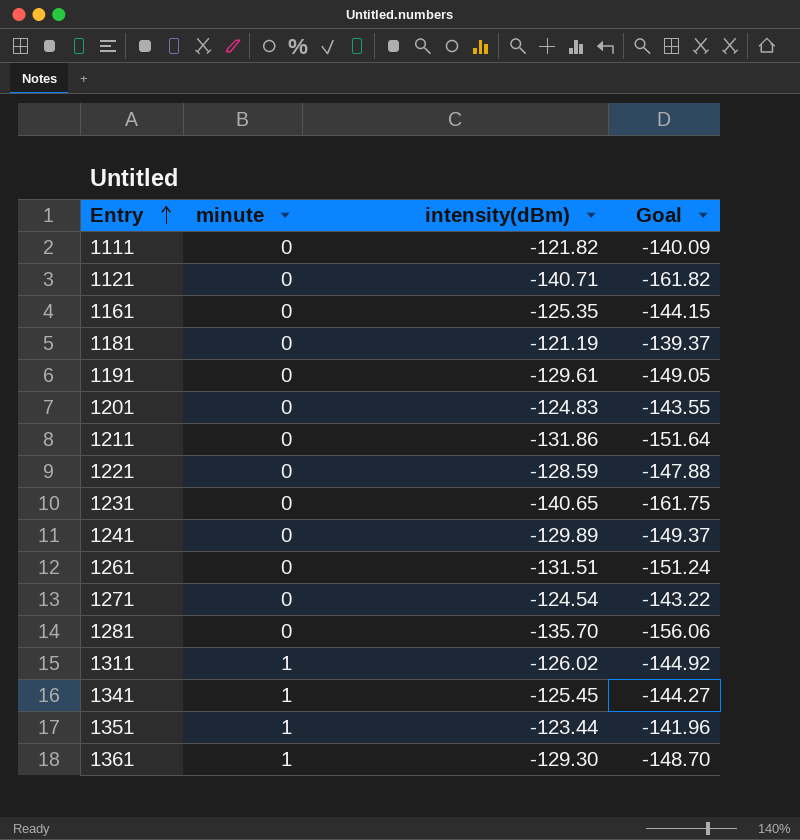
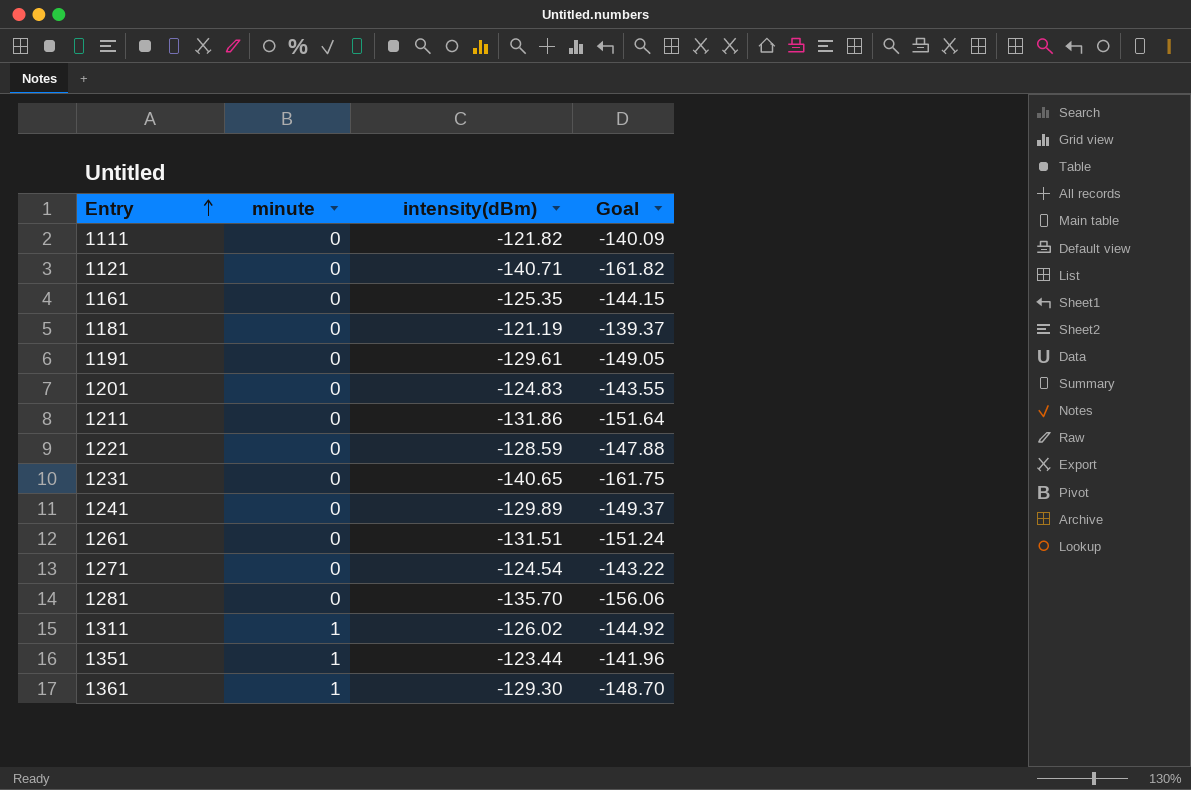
row 1341: 1 | -125.45 | -144.27 -> none

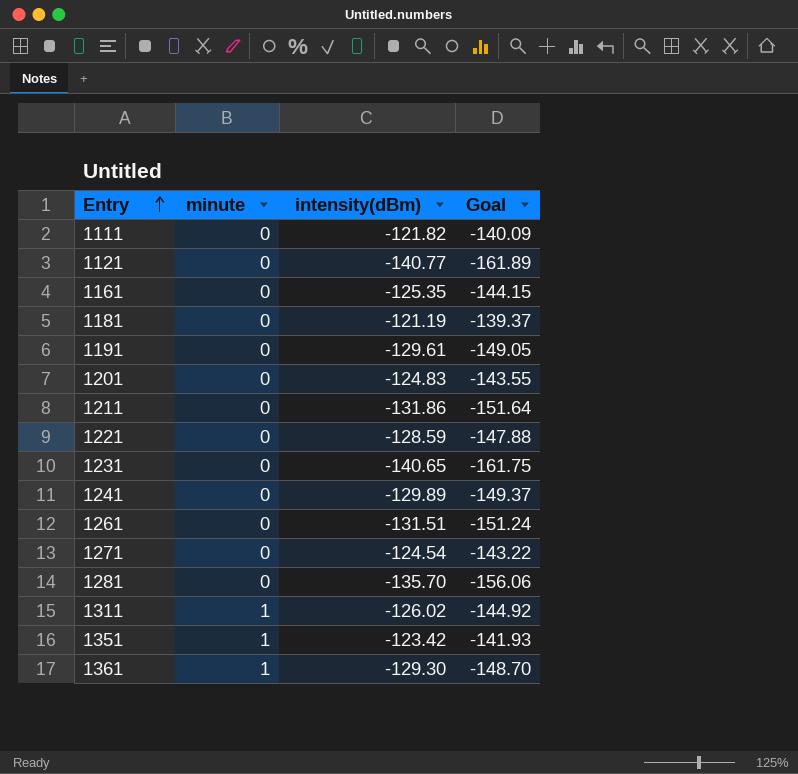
1121 | intensity(dBm): -140.71 -> -140.77
1121 | Goal: -161.82 -> -161.89
1351 | intensity(dBm): -123.44 -> -123.42
1351 | Goal: -141.96 -> -141.93

